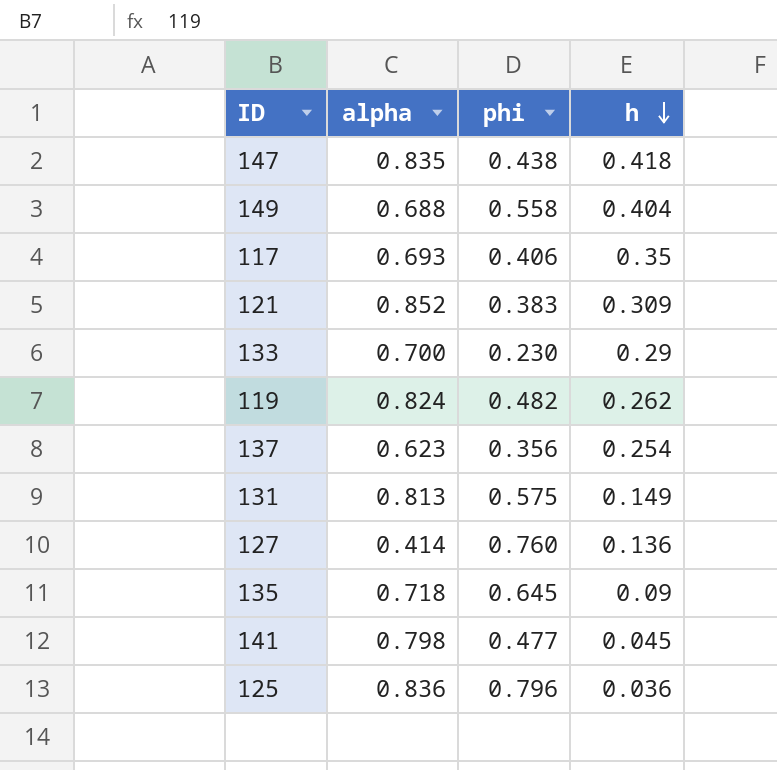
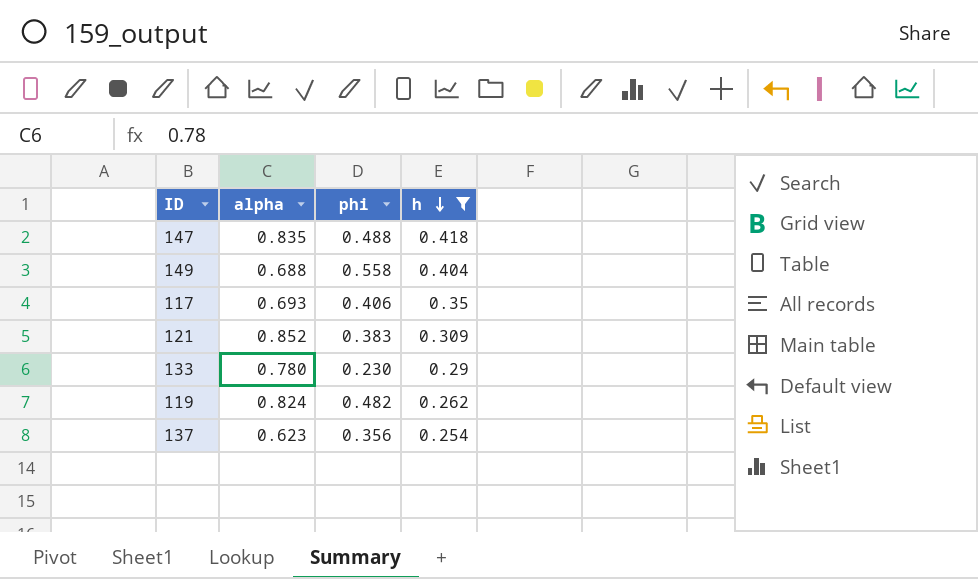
filter: none -> h >= 0.254
147 | phi: 0.438 -> 0.488
133 | alpha: 0.700 -> 0.780

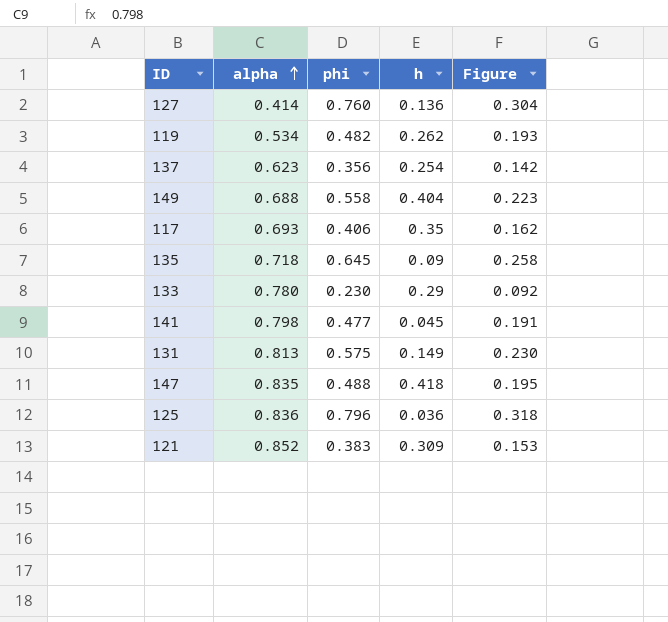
filter: h >= 0.254 -> none
row order: h descending -> alpha ascending
column Figure | formula: none -> [phi] * 0.4
119 | alpha: 0.824 -> 0.534

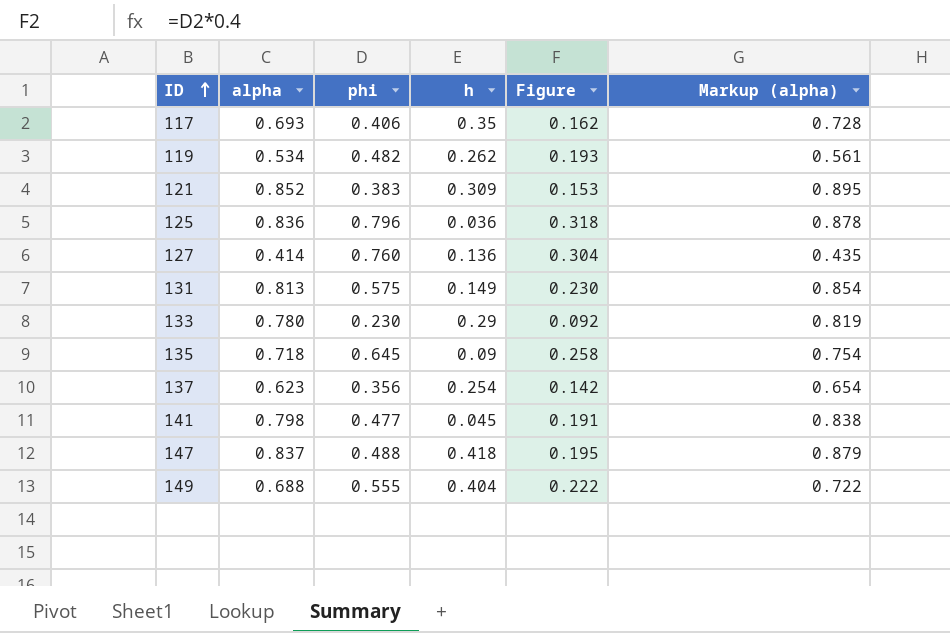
row order: alpha ascending -> ID ascending
column Markup (alpha) | formula: none -> [alpha] * 1.05
147 | alpha: 0.835 -> 0.837
149 | phi: 0.558 -> 0.555
149 | Figure: 0.223 -> 0.222

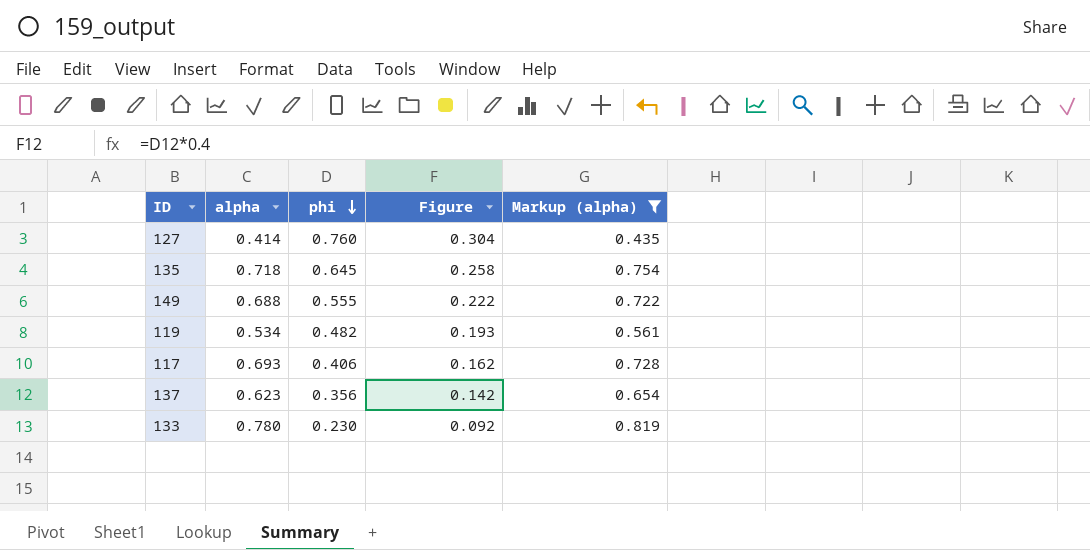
filter: none -> Markup (alpha) <= 0.819
row order: ID ascending -> phi descending
column h | position: 4 -> none

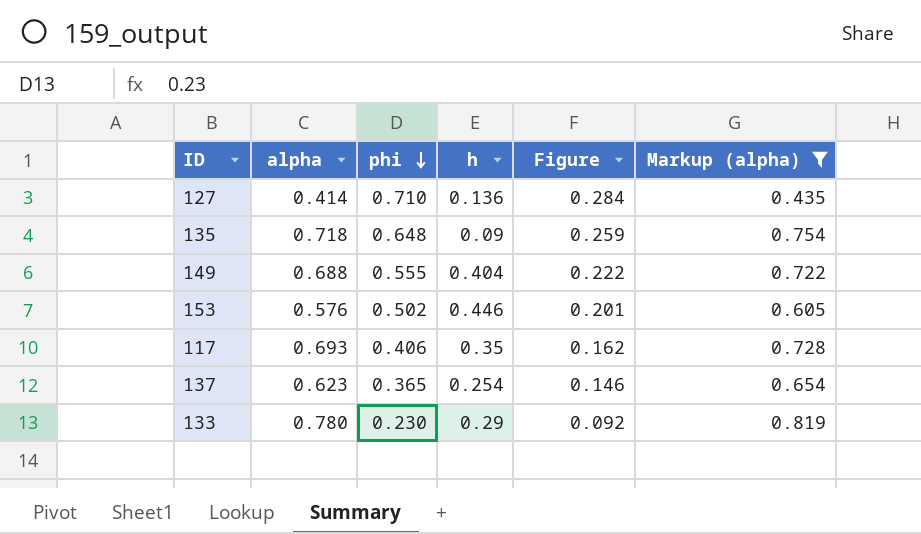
column h | position: none -> 4
row 119: 0.534 | 0.482 | 0.193 | 0.561 -> none
127 | phi: 0.760 -> 0.710
127 | Figure: 0.304 -> 0.284
135 | phi: 0.645 -> 0.648
135 | Figure: 0.258 -> 0.259
row 153: none -> 0.576 | 0.502 | 0.446 | 0.201 | 0.605
137 | phi: 0.356 -> 0.365
137 | Figure: 0.142 -> 0.146

